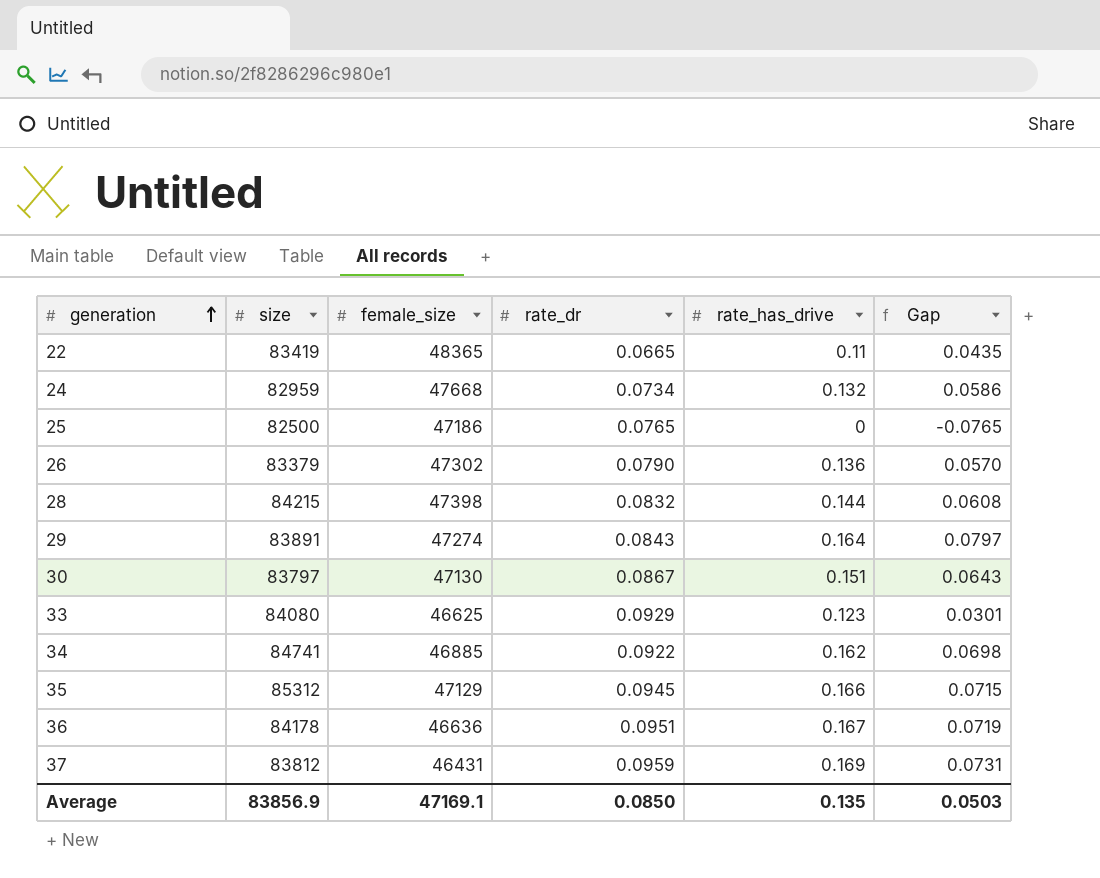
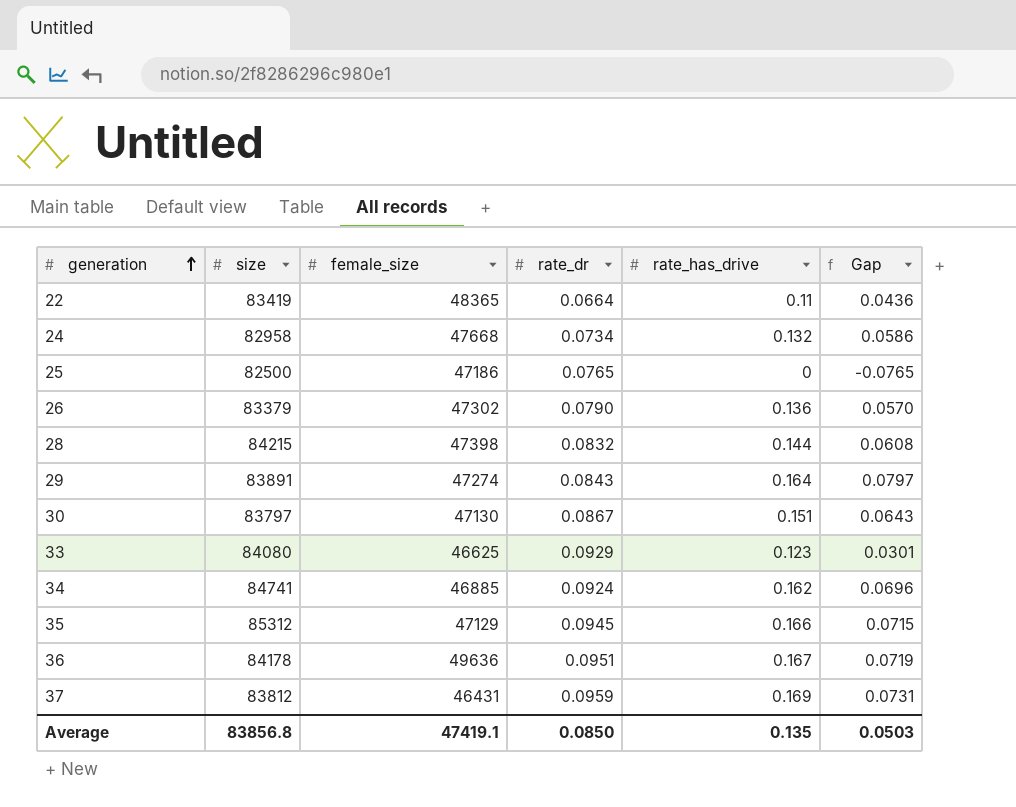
22 | rate_dr: 0.0665 -> 0.0664
22 | Gap: 0.0435 -> 0.0436
24 | size: 82959 -> 82958
34 | rate_dr: 0.0922 -> 0.0924
34 | Gap: 0.0698 -> 0.0696
36 | female_size: 46636 -> 49636
Average | size: 83856.9 -> 83856.8
Average | female_size: 47169.1 -> 47419.1

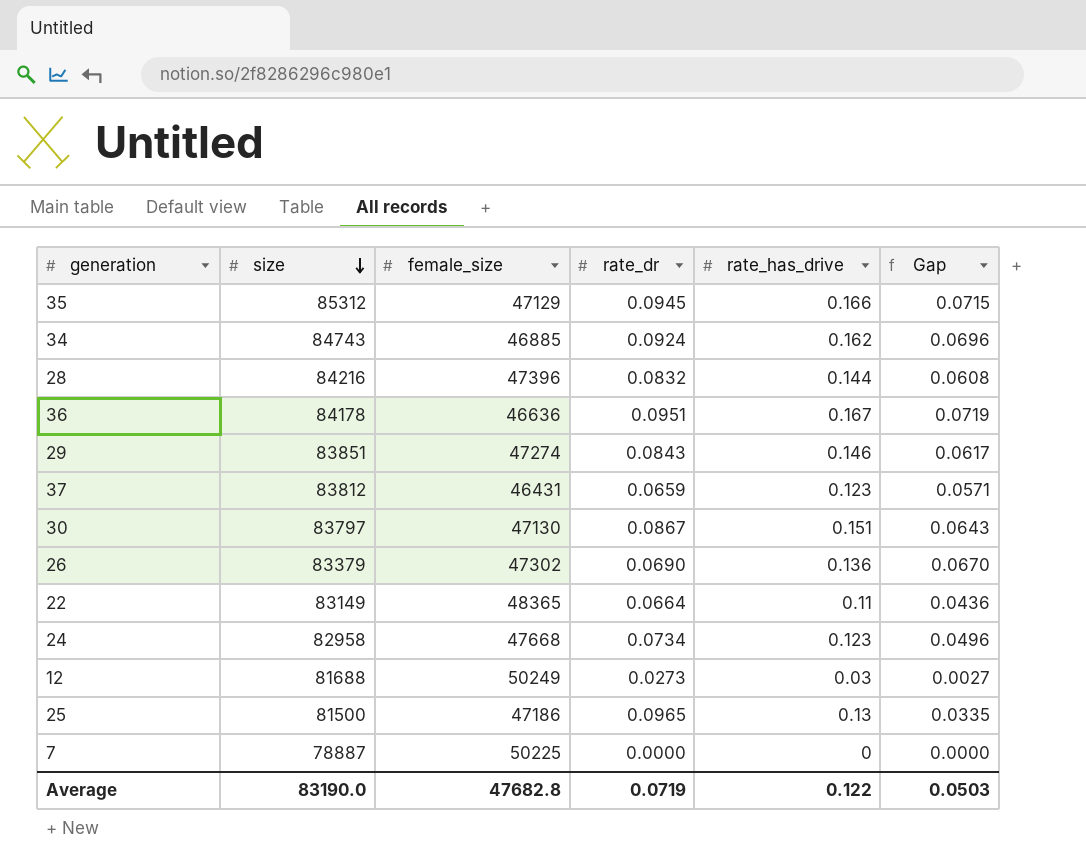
row order: generation ascending -> size descending
row 33: 84080 | 46625 | 0.0929 | 0.123 | 0.0301 -> none
34 | size: 84741 -> 84743
28 | size: 84215 -> 84216
28 | female_size: 47398 -> 47396
36 | female_size: 49636 -> 46636
29 | size: 83891 -> 83851
29 | rate_has_drive: 0.164 -> 0.146
29 | Gap: 0.0797 -> 0.0617
37 | rate_dr: 0.0959 -> 0.0659
37 | rate_has_drive: 0.169 -> 0.123
37 | Gap: 0.0731 -> 0.0571
26 | rate_dr: 0.0790 -> 0.0690
26 | Gap: 0.0570 -> 0.0670
22 | size: 83419 -> 83149
24 | rate_has_drive: 0.132 -> 0.123
24 | Gap: 0.0586 -> 0.0496
row 12: none -> 81688 | 50249 | 0.0273 | 0.03 | 0.0027
25 | size: 82500 -> 81500
25 | rate_dr: 0.0765 -> 0.0965
25 | rate_has_drive: 0 -> 0.13
25 | Gap: -0.0765 -> 0.0335
row 7: none -> 78887 | 50225 | 0.0000 | 0 | 0.0000
Average | size: 83856.8 -> 83190.0
Average | female_size: 47419.1 -> 47682.8
Average | rate_dr: 0.0850 -> 0.0719
Average | rate_has_drive: 0.135 -> 0.122

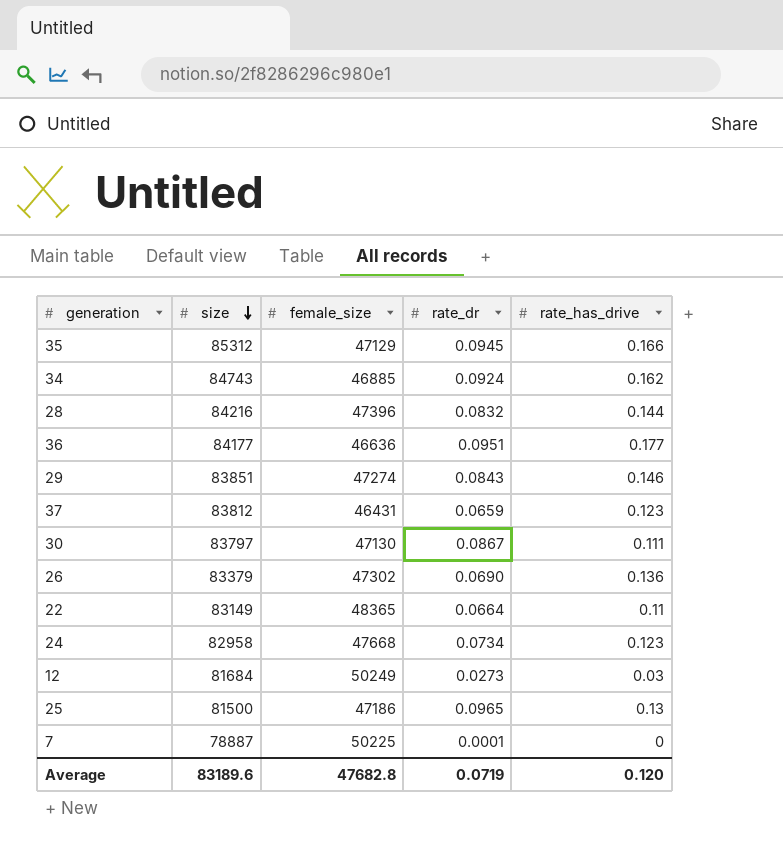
column Gap | formula: [rate_has_drive] - [rate_dr] -> none
36 | size: 84178 -> 84177
36 | rate_has_drive: 0.167 -> 0.177
30 | rate_has_drive: 0.151 -> 0.111
12 | size: 81688 -> 81684
7 | rate_dr: 0.0000 -> 0.0001
Average | size: 83190.0 -> 83189.6
Average | rate_has_drive: 0.122 -> 0.120

